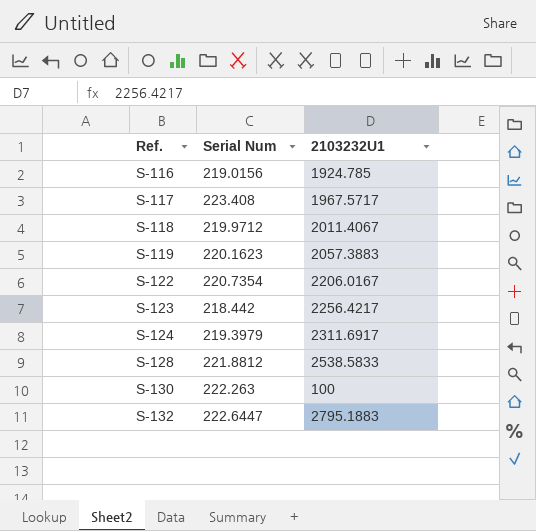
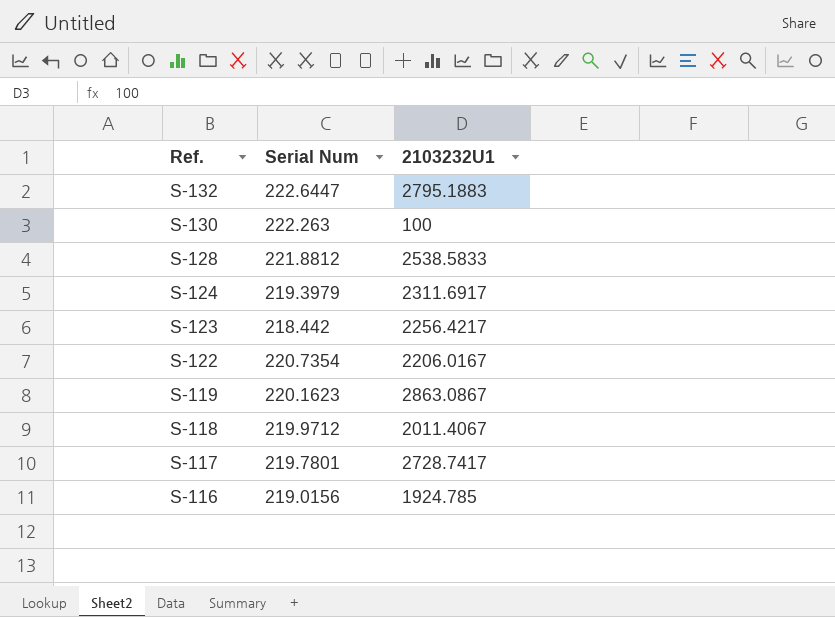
row order: Ref. ascending -> Ref. descending
S-119 | 2103232U1: 2057.3883 -> 2863.0867
S-117 | Serial Num: 223.408 -> 219.7801
S-117 | 2103232U1: 1967.5717 -> 2728.7417

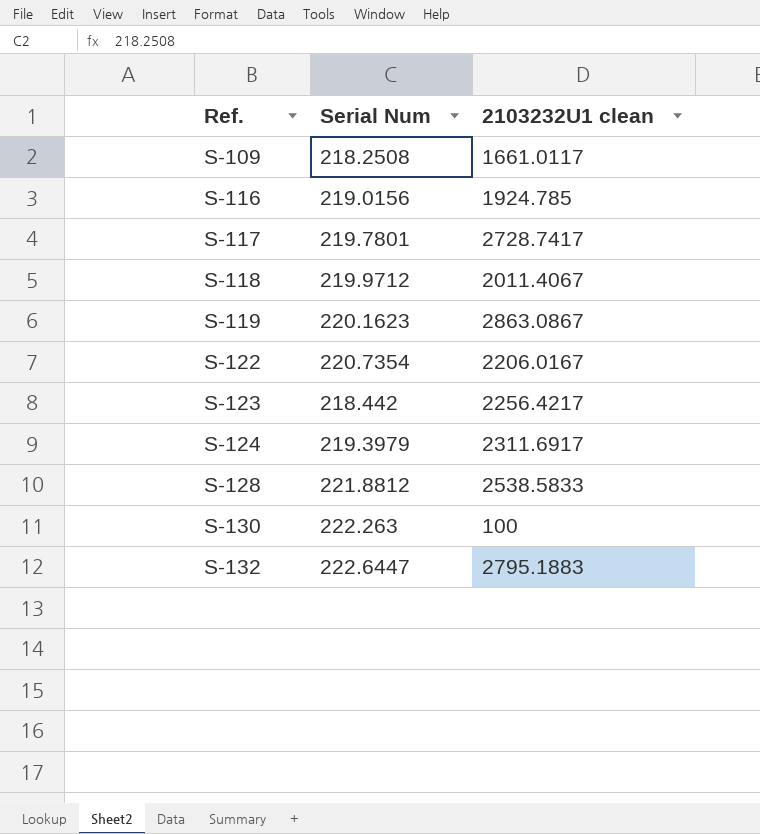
row order: Ref. descending -> Ref. ascending
column name: 2103232U1 -> 2103232U1 clean
row S-109: none -> 218.2508 | 1661.0117

